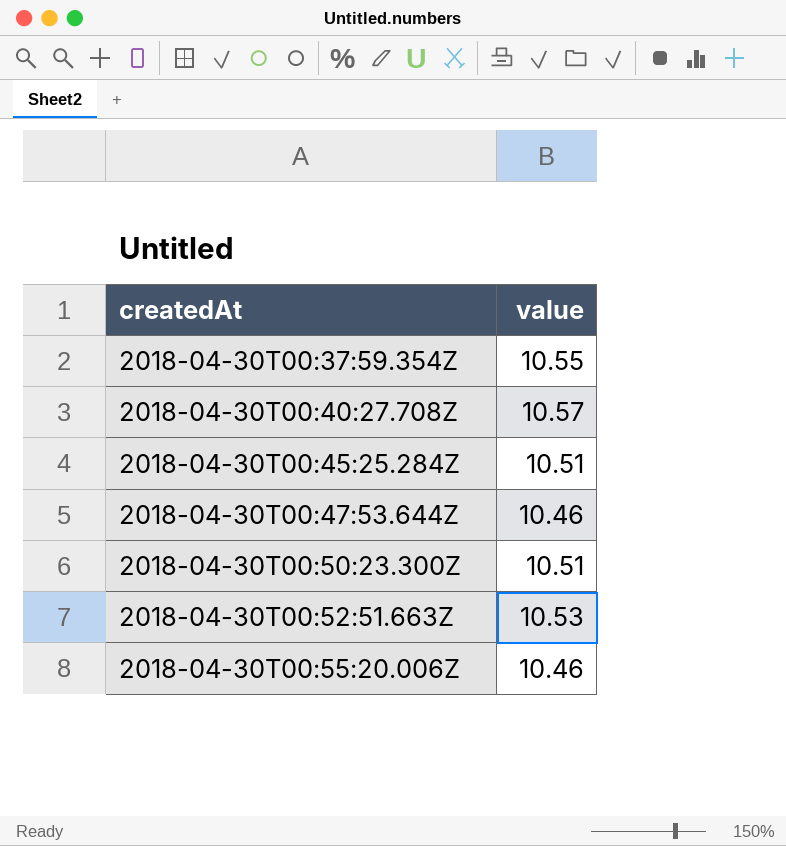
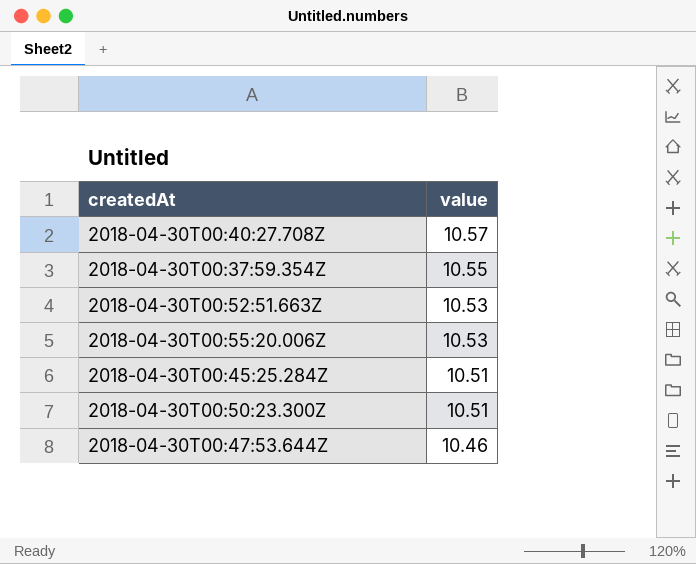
row order: createdAt ascending -> value descending
2018-04-30T00:55:20.006Z | value: 10.46 -> 10.53

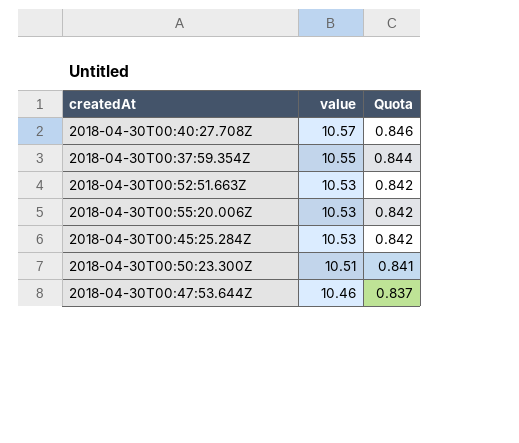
column Quota | formula: none -> [value] * 0.08
2018-04-30T00:45:25.284Z | value: 10.51 -> 10.53

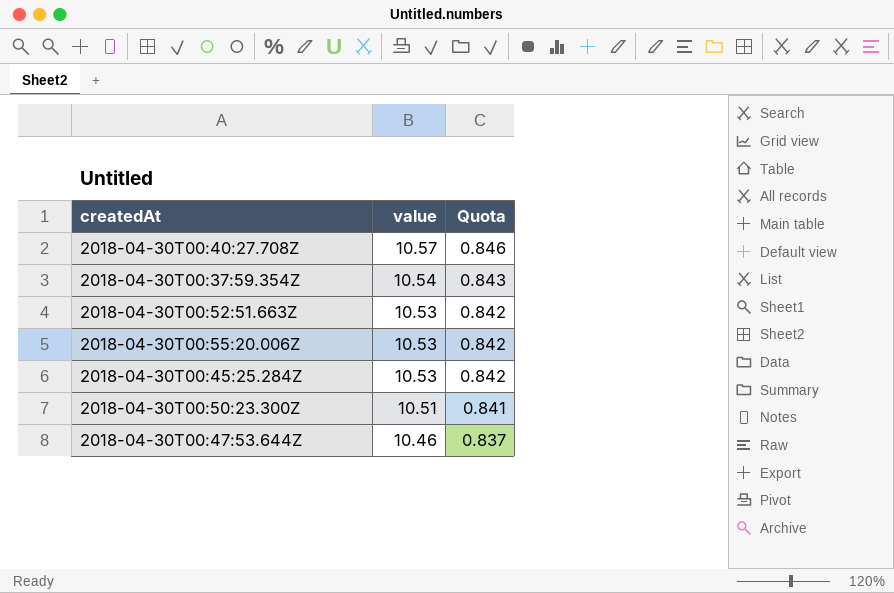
2018-04-30T00:37:59.354Z | value: 10.55 -> 10.54
2018-04-30T00:37:59.354Z | Quota: 0.844 -> 0.843

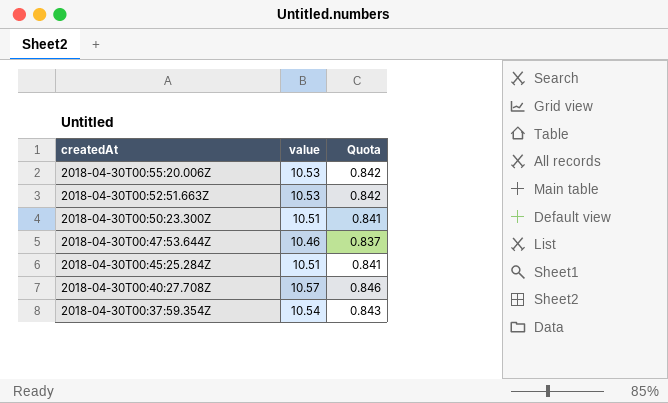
row order: value descending -> createdAt descending
2018-04-30T00:45:25.284Z | value: 10.53 -> 10.51
2018-04-30T00:45:25.284Z | Quota: 0.842 -> 0.841

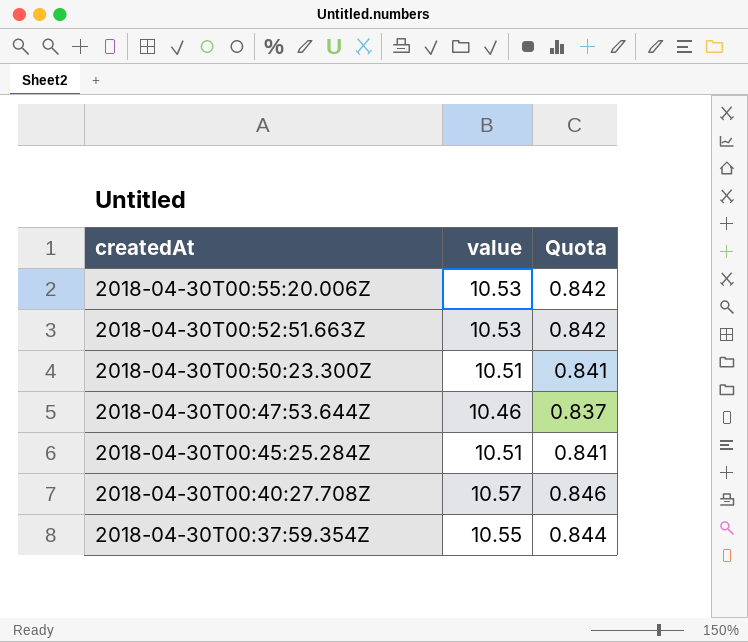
2018-04-30T00:37:59.354Z | value: 10.54 -> 10.55
2018-04-30T00:37:59.354Z | Quota: 0.843 -> 0.844

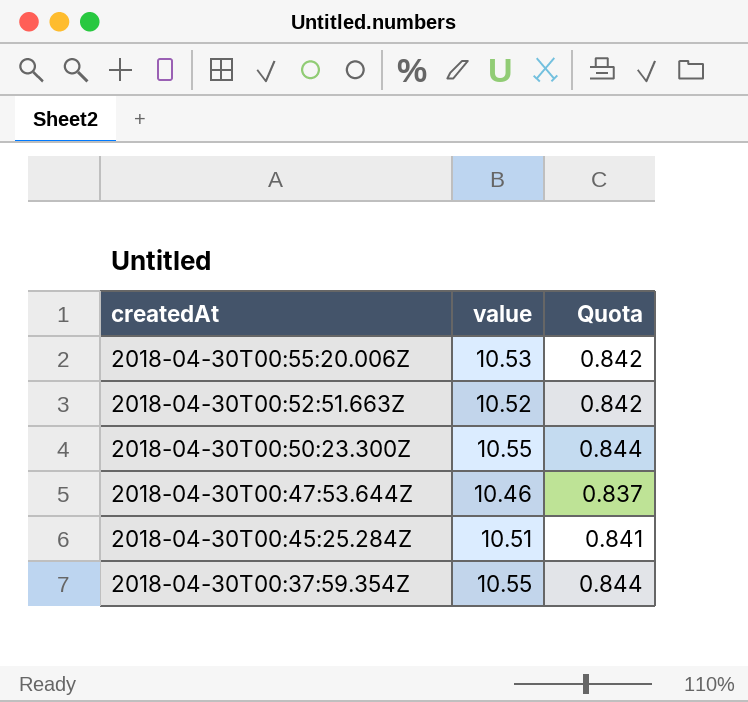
row 2018-04-30T00:40:27.708Z: 10.57 | 0.846 -> none
2018-04-30T00:52:51.663Z | value: 10.53 -> 10.52
2018-04-30T00:50:23.300Z | value: 10.51 -> 10.55
2018-04-30T00:50:23.300Z | Quota: 0.841 -> 0.844

